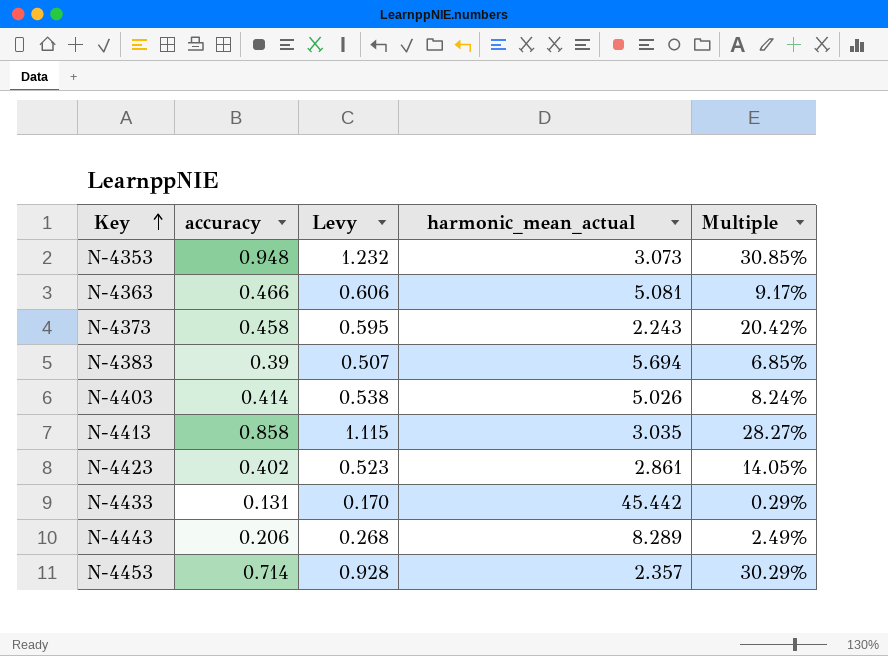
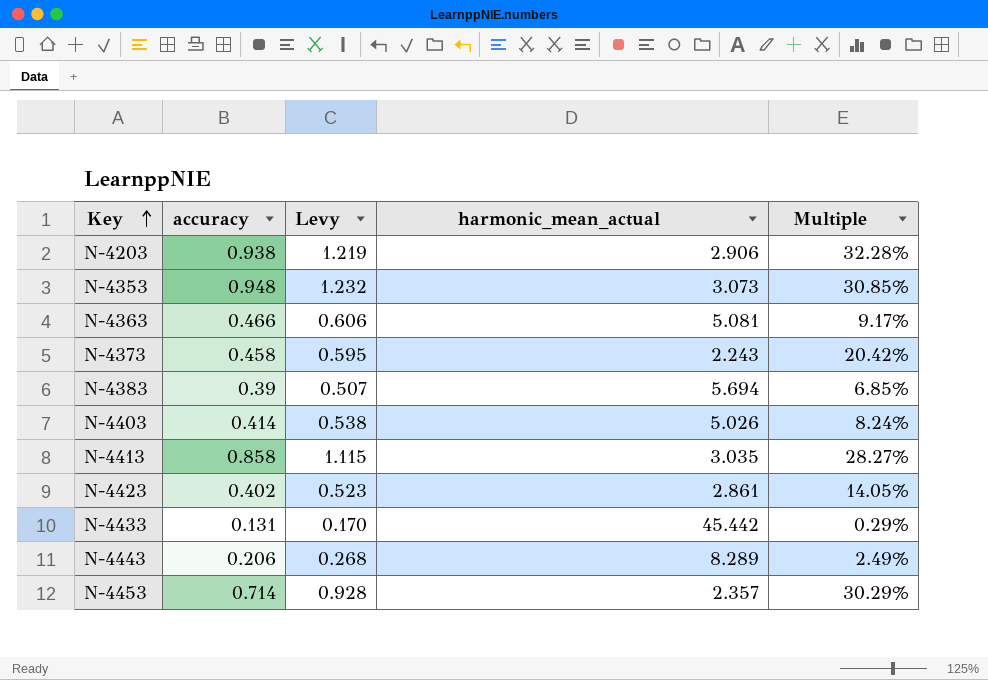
row N-4203: none -> 0.938 | 1.219 | 2.906 | 32.28%

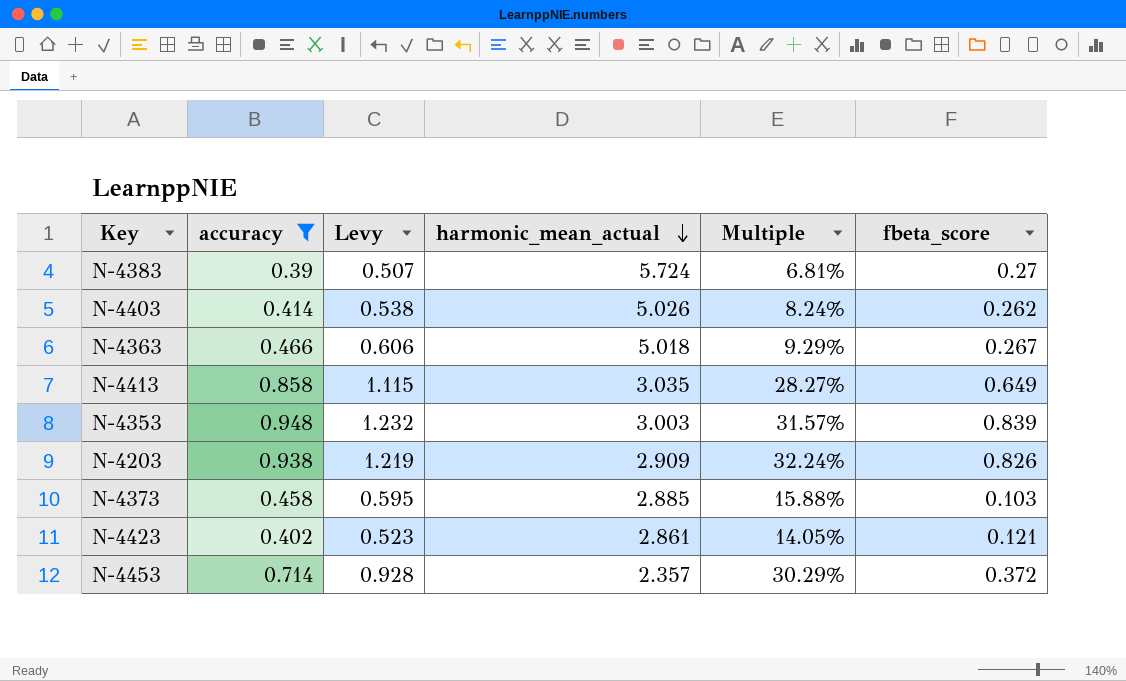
filter: none -> accuracy >= 0.39
row order: Key ascending -> harmonic_mean_actual descending
column fbeta_score | position: none -> 6
N-4383 | harmonic_mean_actual: 5.694 -> 5.724
N-4383 | Multiple: 6.85% -> 6.81%
N-4363 | harmonic_mean_actual: 5.081 -> 5.018
N-4363 | Multiple: 9.17% -> 9.29%
N-4353 | harmonic_mean_actual: 3.073 -> 3.003
N-4353 | Multiple: 30.85% -> 31.57%
N-4203 | harmonic_mean_actual: 2.906 -> 2.909
N-4203 | Multiple: 32.28% -> 32.24%
N-4373 | harmonic_mean_actual: 2.243 -> 2.885
N-4373 | Multiple: 20.42% -> 15.88%

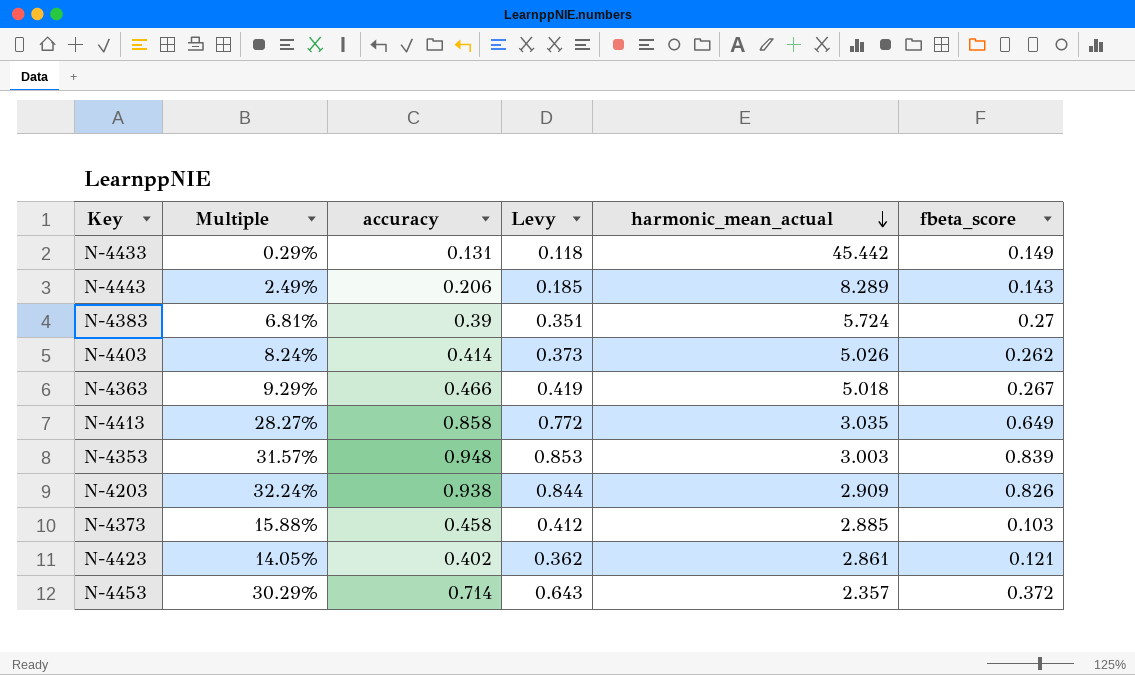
filter: accuracy >= 0.39 -> none
column Multiple | position: 5 -> 2
column Levy | formula: [accuracy] * 1.3 -> [accuracy] * 0.9

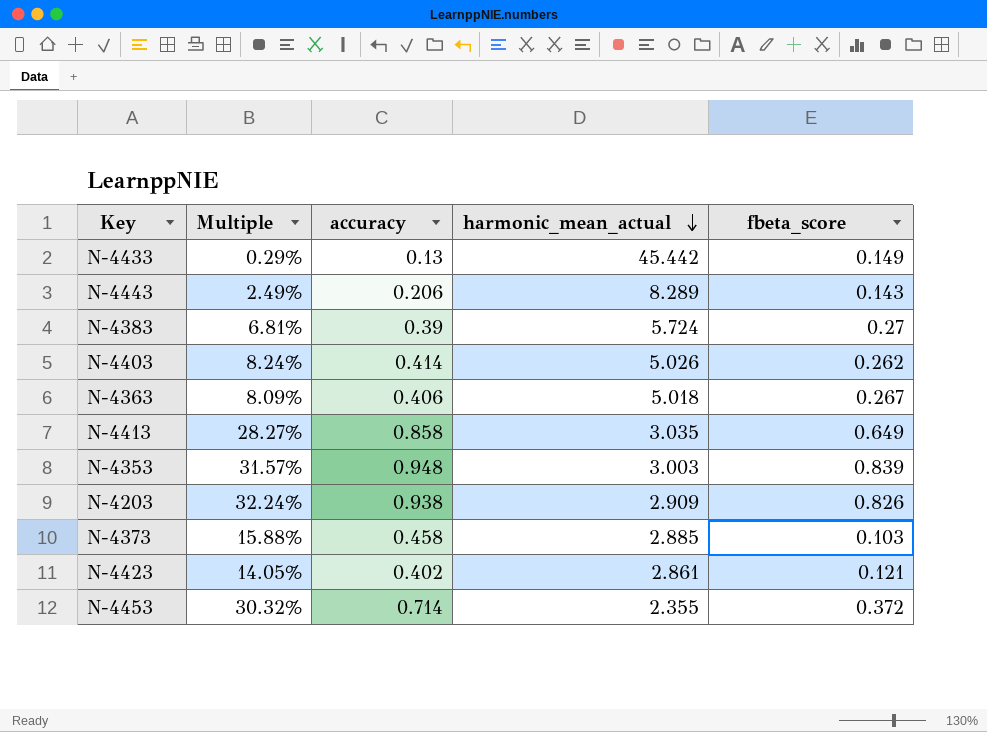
column Levy | formula: [accuracy] * 0.9 -> none
N-4433 | accuracy: 0.131 -> 0.13
N-4363 | Multiple: 9.29% -> 8.09%
N-4363 | accuracy: 0.466 -> 0.406
N-4453 | Multiple: 30.29% -> 30.32%
N-4453 | harmonic_mean_actual: 2.357 -> 2.355

